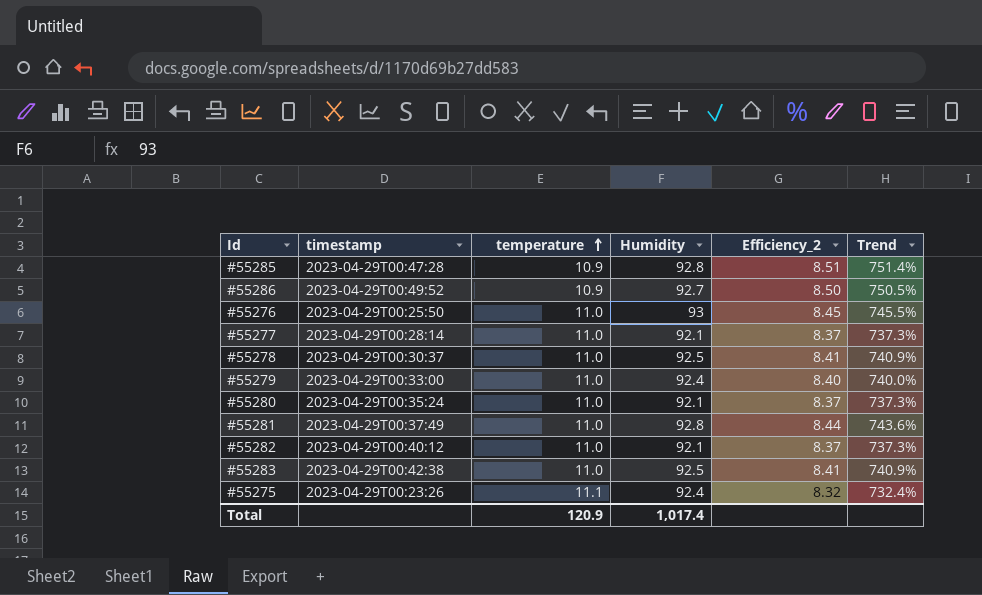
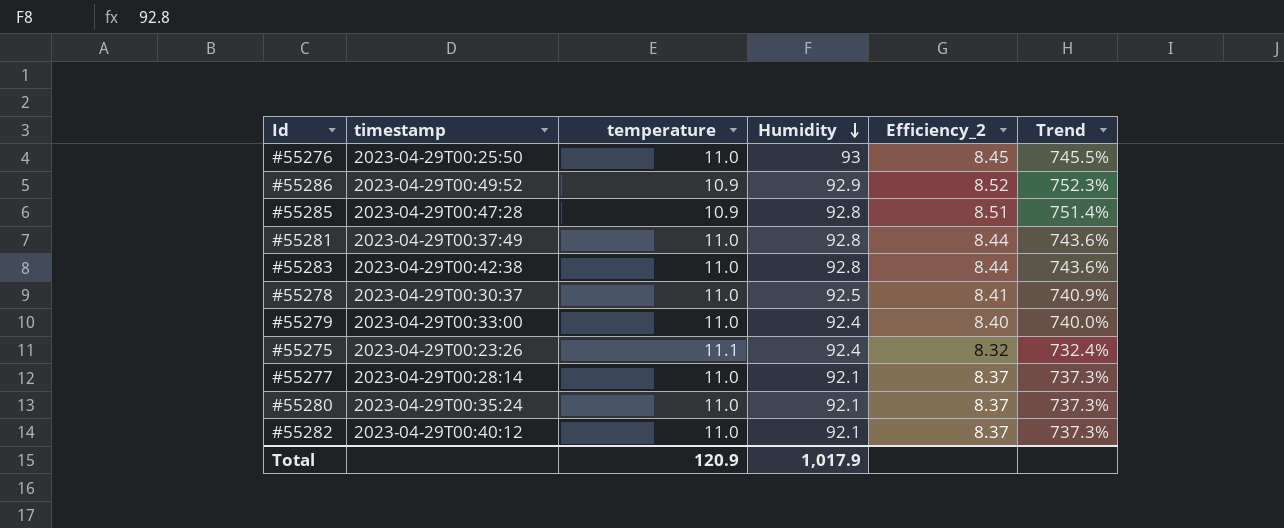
row order: temperature ascending -> Humidity descending
#55286 | Humidity: 92.7 -> 92.9
#55286 | Efficiency_2: 8.50 -> 8.52
#55286 | Trend: 750.5% -> 752.3%
#55283 | Humidity: 92.5 -> 92.8
#55283 | Efficiency_2: 8.41 -> 8.44
#55283 | Trend: 740.9% -> 743.6%
Total | Humidity: 1,017.4 -> 1,017.9

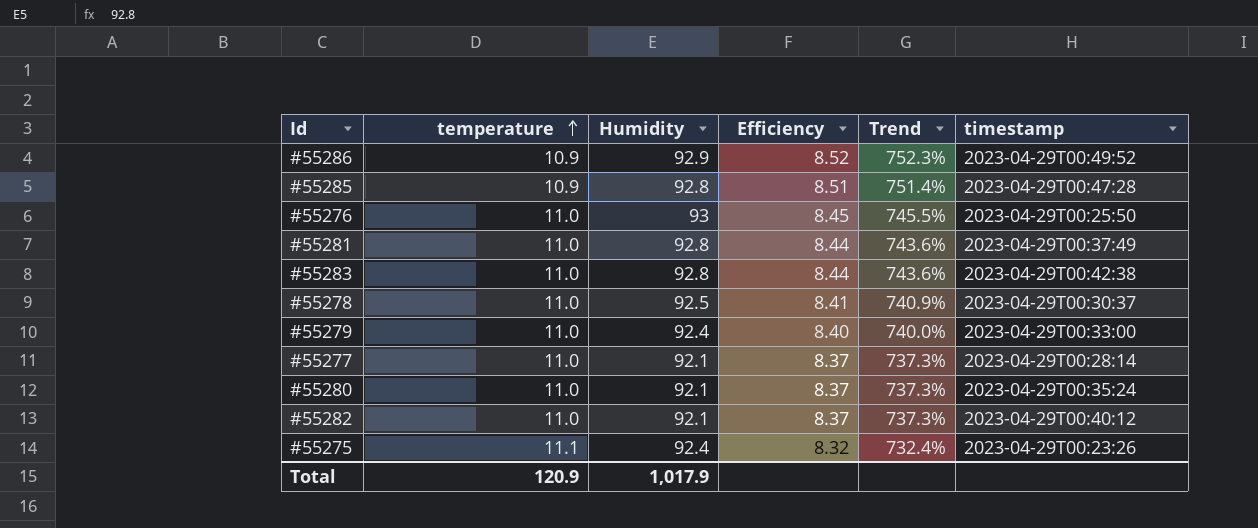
row order: Humidity descending -> temperature ascending
column name: Efficiency_2 -> Efficiency
column timestamp | position: 2 -> 6

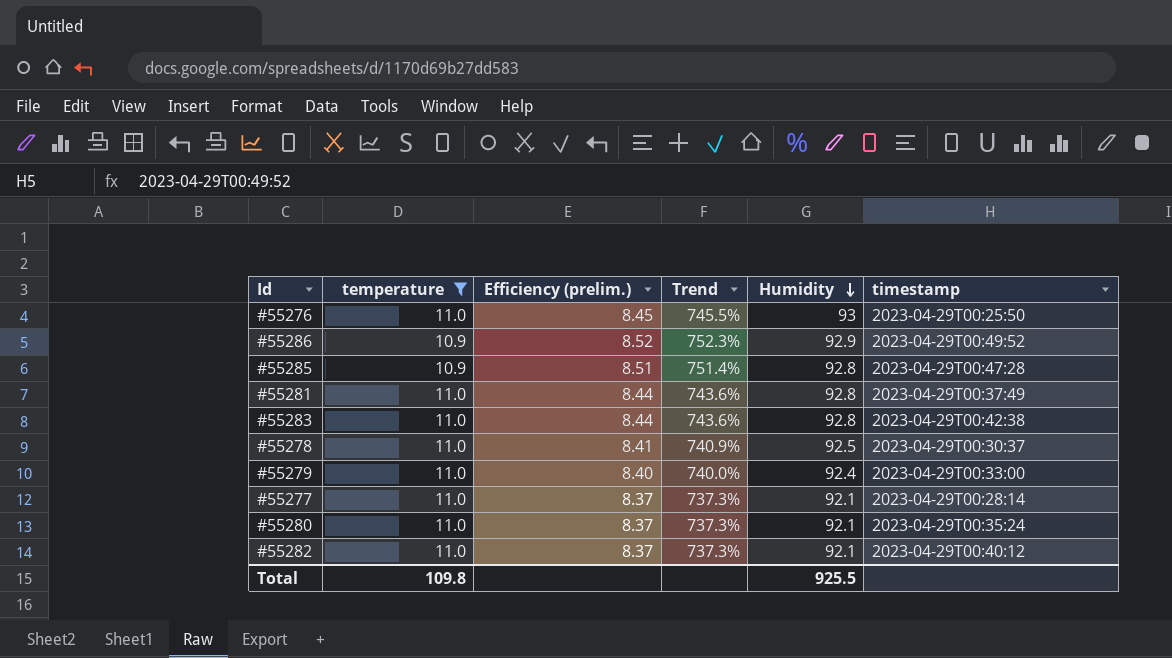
filter: none -> temperature != 11.1
row order: temperature ascending -> Humidity descending
column name: Efficiency -> Efficiency (prelim.)
column Humidity | position: 3 -> 5
Total | temperature: 120.9 -> 109.8
Total | Humidity: 1,017.9 -> 925.5

